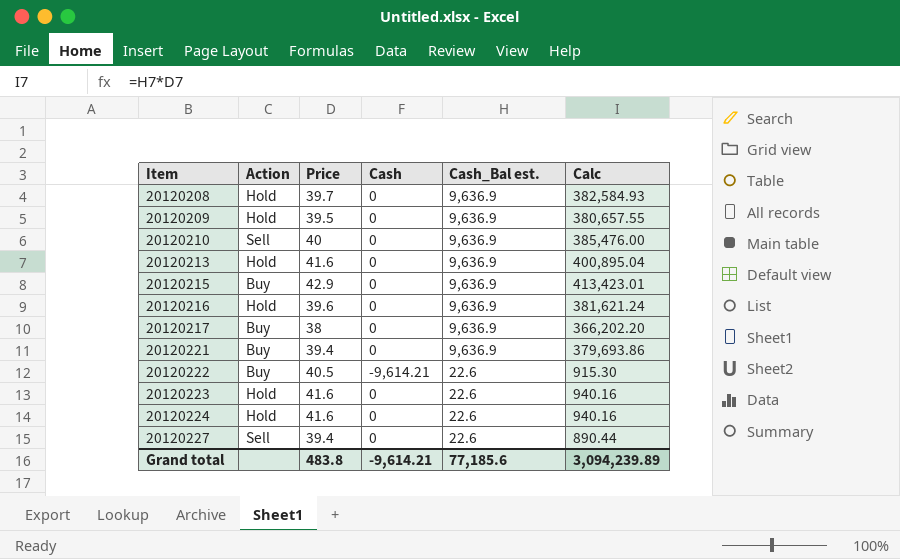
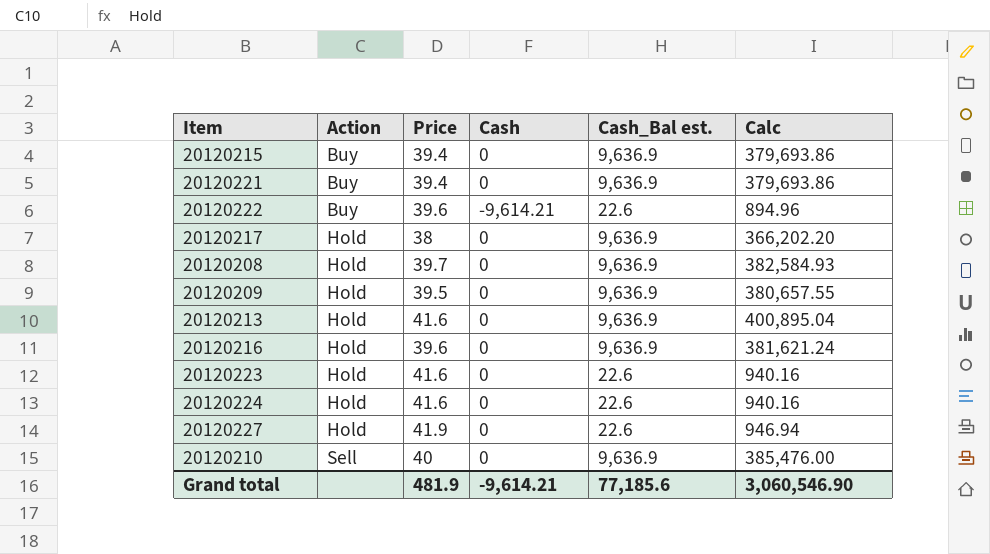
row order: Item ascending -> Action ascending
20120215 | Price: 42.9 -> 39.4
20120215 | Calc: 413,423.01 -> 379,693.86
20120222 | Price: 40.5 -> 39.6
20120222 | Calc: 915.30 -> 894.96
20120217 | Action: Buy -> Hold
20120227 | Action: Sell -> Hold
20120227 | Price: 39.4 -> 41.9
20120227 | Calc: 890.44 -> 946.94
Grand total | Price: 483.8 -> 481.9
Grand total | Calc: 3,094,239.89 -> 3,060,546.90

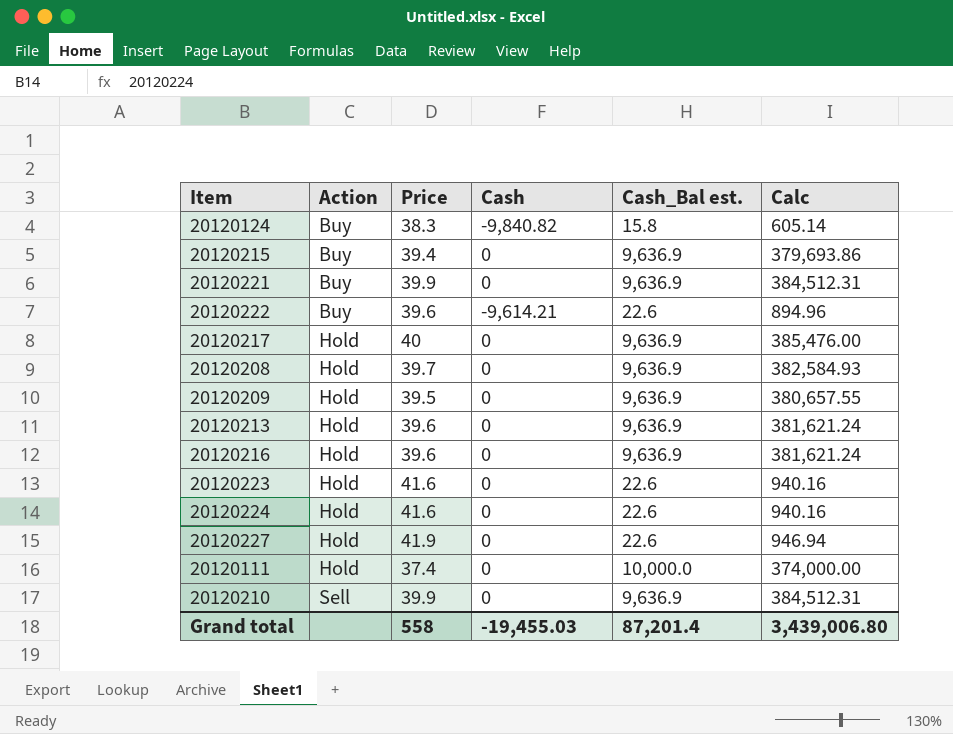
row 20120124: none -> Buy | 38.3 | -9,840.82 | 15.8 | 605.14
20120221 | Price: 39.4 -> 39.9
20120221 | Calc: 379,693.86 -> 384,512.31
20120217 | Price: 38 -> 40
20120217 | Calc: 366,202.20 -> 385,476.00
20120213 | Price: 41.6 -> 39.6
20120213 | Calc: 400,895.04 -> 381,621.24
row 20120111: none -> Hold | 37.4 | 0 | 10,000.0 | 374,000.00
20120210 | Price: 40 -> 39.9
20120210 | Calc: 385,476.00 -> 384,512.31
Grand total | Price: 481.9 -> 558
Grand total | Cash: -9,614.21 -> -19,455.03
Grand total | Cash_Bal est.: 77,185.6 -> 87,201.4
Grand total | Calc: 3,060,546.90 -> 3,439,006.80

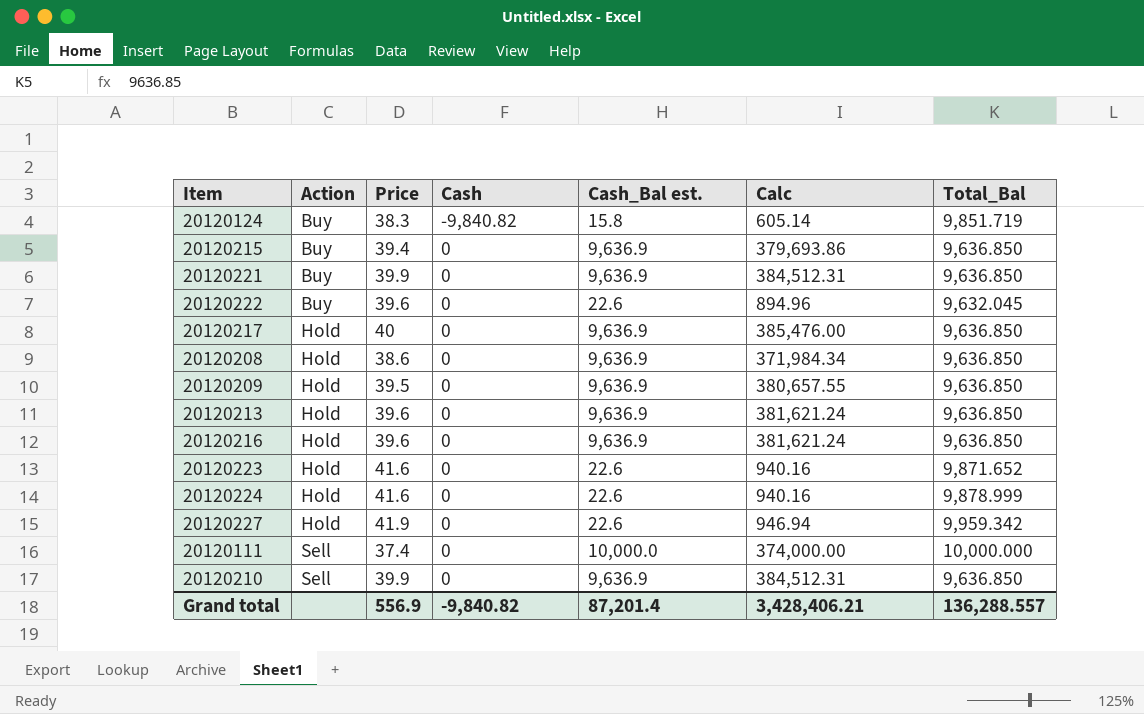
column Total_Bal | position: none -> 7
20120222 | Cash: -9,614.21 -> 0
20120208 | Price: 39.7 -> 38.6
20120208 | Calc: 382,584.93 -> 371,984.34
20120111 | Action: Hold -> Sell
Grand total | Price: 558 -> 556.9
Grand total | Cash: -19,455.03 -> -9,840.82
Grand total | Calc: 3,439,006.80 -> 3,428,406.21

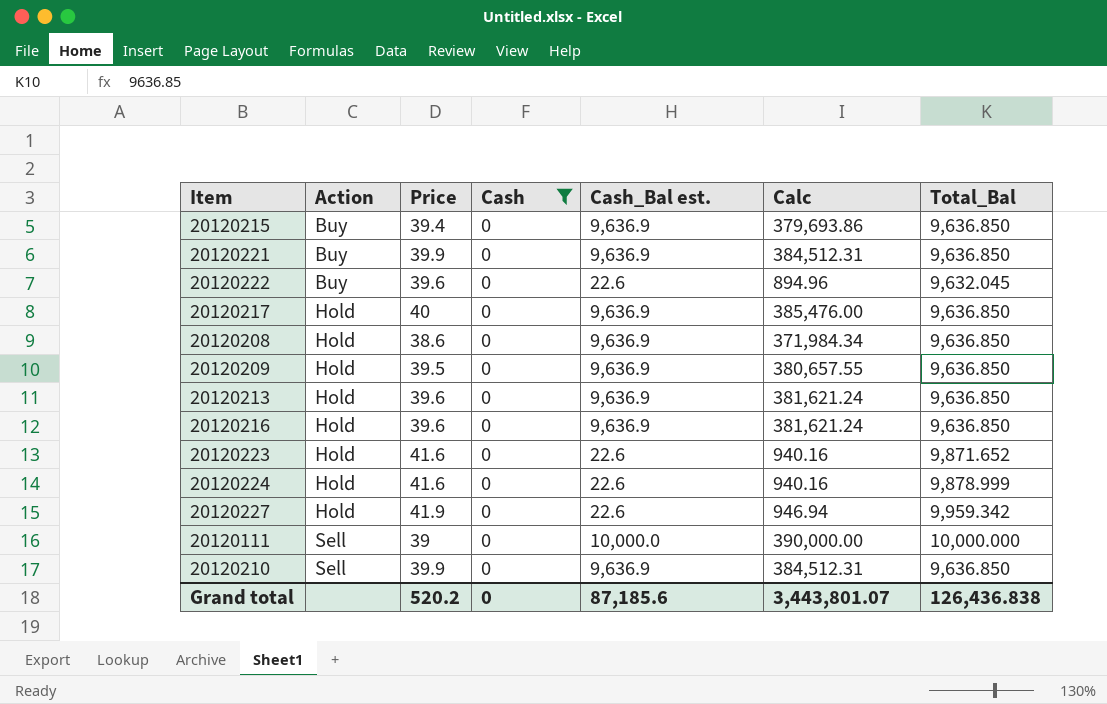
filter: none -> Cash = 0
20120111 | Price: 37.4 -> 39
20120111 | Calc: 374,000.00 -> 390,000.00
Grand total | Price: 556.9 -> 520.2
Grand total | Cash: -9,840.82 -> 0
Grand total | Cash_Bal est.: 87,201.4 -> 87,185.6
Grand total | Calc: 3,428,406.21 -> 3,443,801.07
Grand total | Total_Bal: 136,288.557 -> 126,436.838

